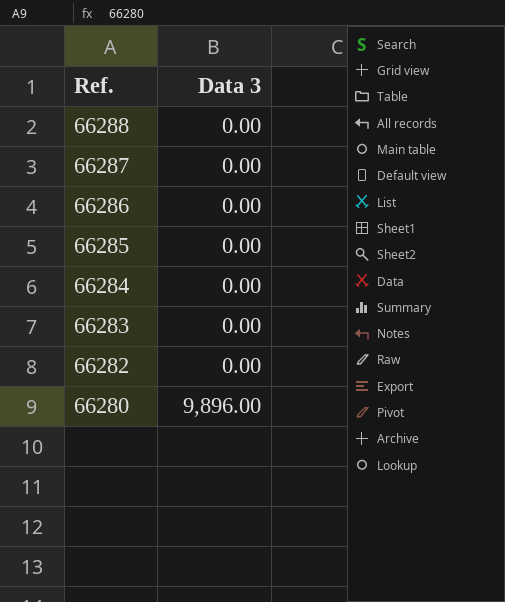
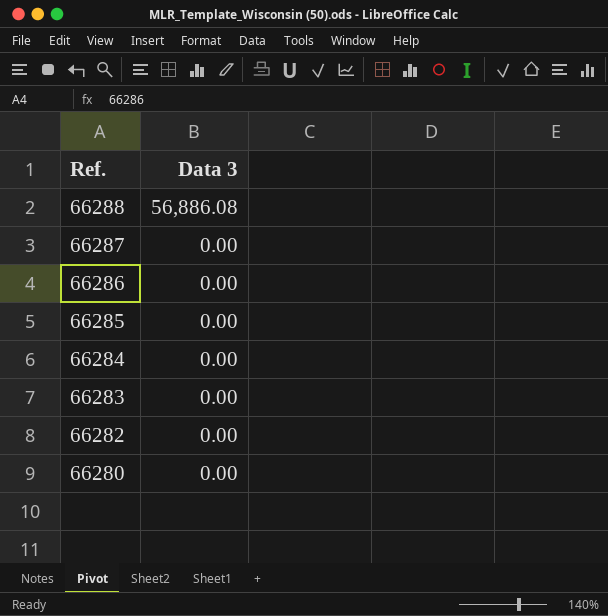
66288 | Data 3: 0.00 -> 56,886.08
66280 | Data 3: 9,896.00 -> 0.00

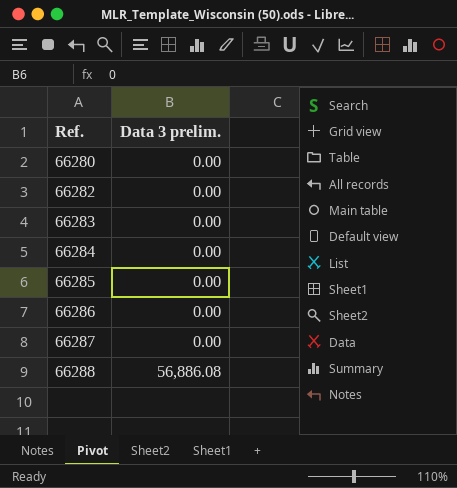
row order: Ref. descending -> Ref. ascending
column name: Data 3 -> Data 3 prelim.

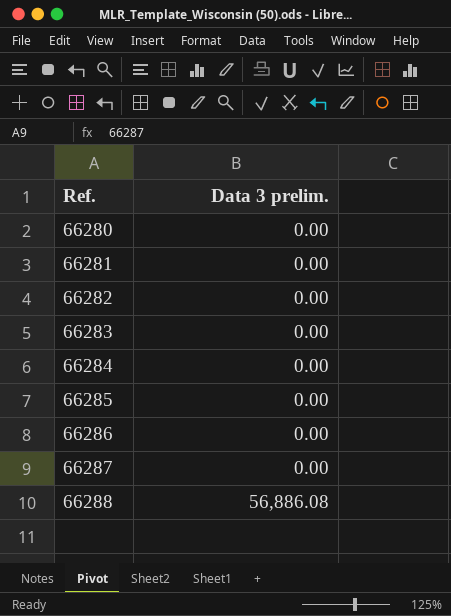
row 66281: none -> 0.00

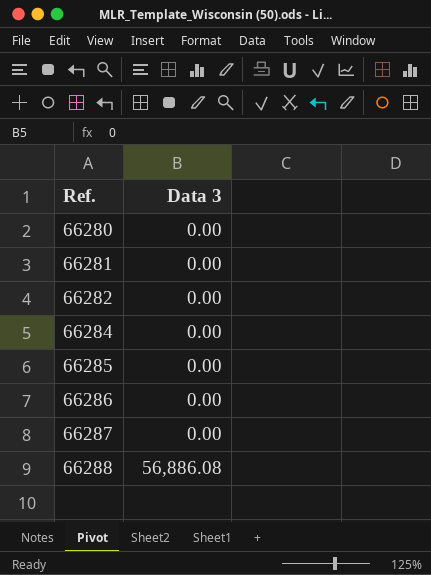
column name: Data 3 prelim. -> Data 3
row 66283: 0.00 -> none

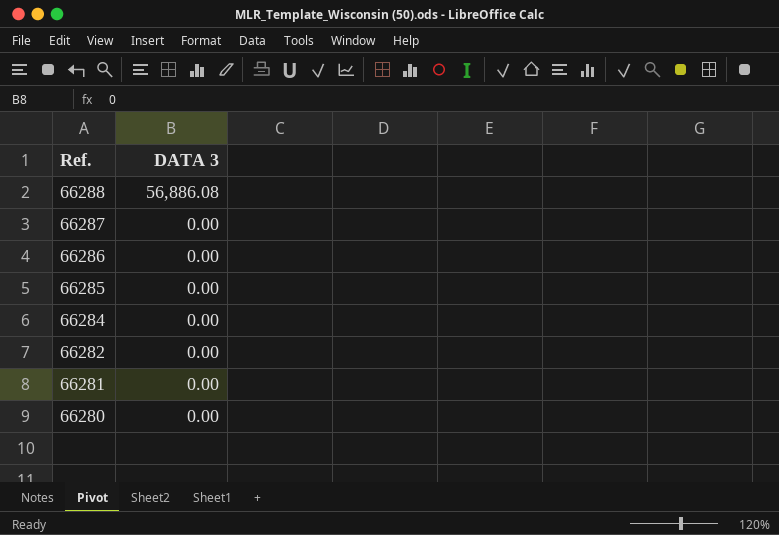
row order: Ref. ascending -> Ref. descending
column name: Data 3 -> DATA 3

